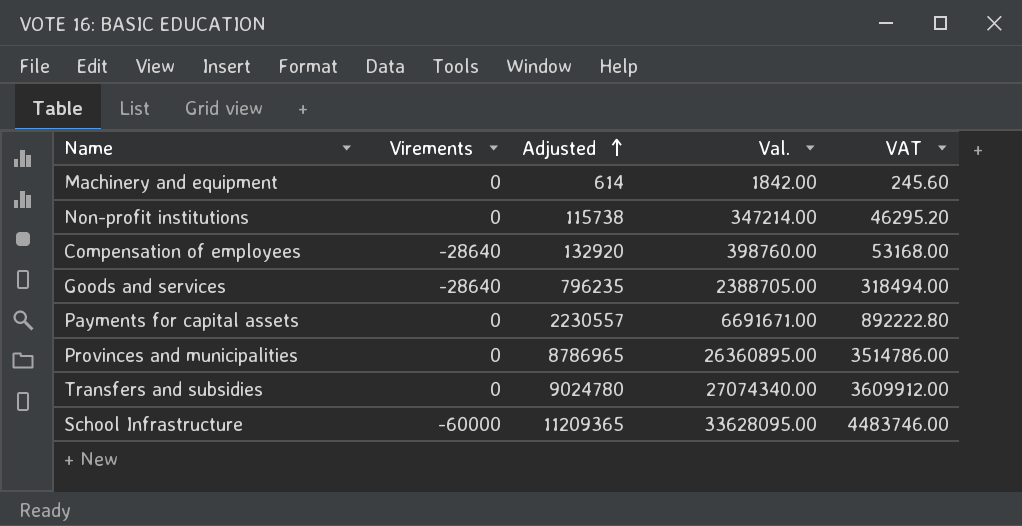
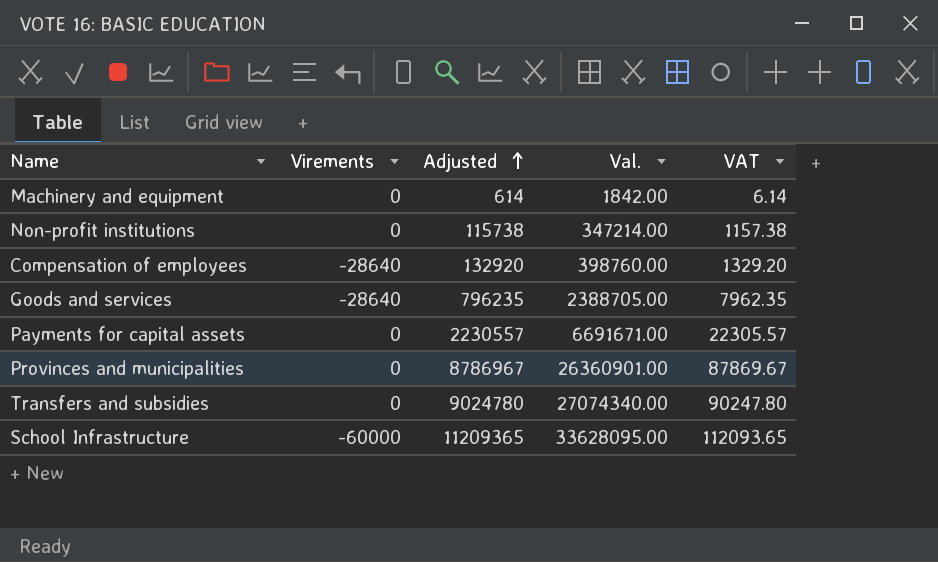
column VAT | formula: [Adjusted] * 0.4 -> [Adjusted] * 0.01
Provinces and municipalities | Adjusted: 8786965 -> 8786967
Provinces and municipalities | Val.: 26360895.00 -> 26360901.00

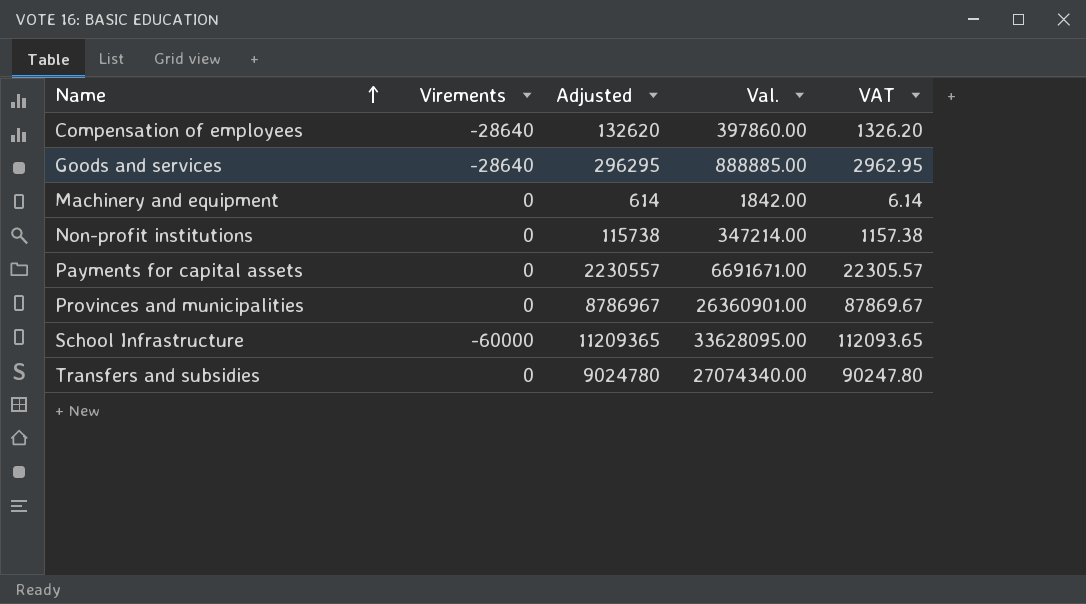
row order: Adjusted ascending -> Name ascending
Compensation of employees | Adjusted: 132920 -> 132620
Compensation of employees | Val.: 398760.00 -> 397860.00
Compensation of employees | VAT: 1329.20 -> 1326.20
Goods and services | Adjusted: 796235 -> 296295
Goods and services | Val.: 2388705.00 -> 888885.00
Goods and services | VAT: 7962.35 -> 2962.95

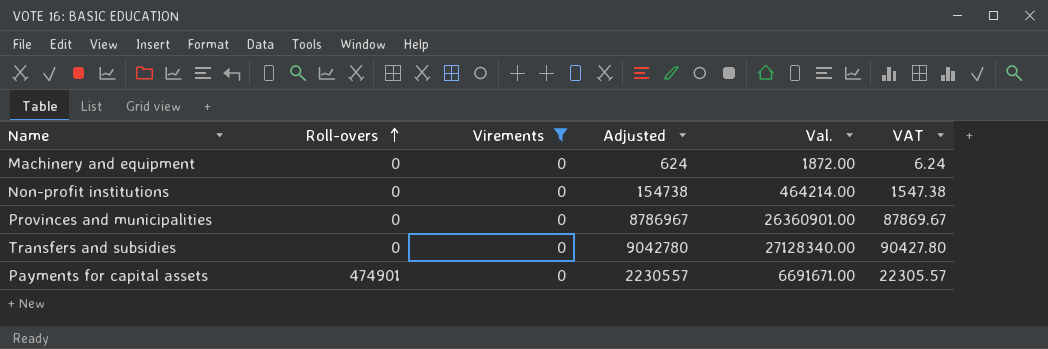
filter: none -> Virements = 0
row order: Name ascending -> Roll-overs ascending
column Roll-overs | position: none -> 2
Machinery and equipment | Adjusted: 614 -> 624
Machinery and equipment | Val.: 1842.00 -> 1872.00
Machinery and equipment | VAT: 6.14 -> 6.24
Non-profit institutions | Adjusted: 115738 -> 154738
Non-profit institutions | Val.: 347214.00 -> 464214.00
Non-profit institutions | VAT: 1157.38 -> 1547.38
Transfers and subsidies | Adjusted: 9024780 -> 9042780
Transfers and subsidies | Val.: 27074340.00 -> 27128340.00
Transfers and subsidies | VAT: 90247.80 -> 90427.80

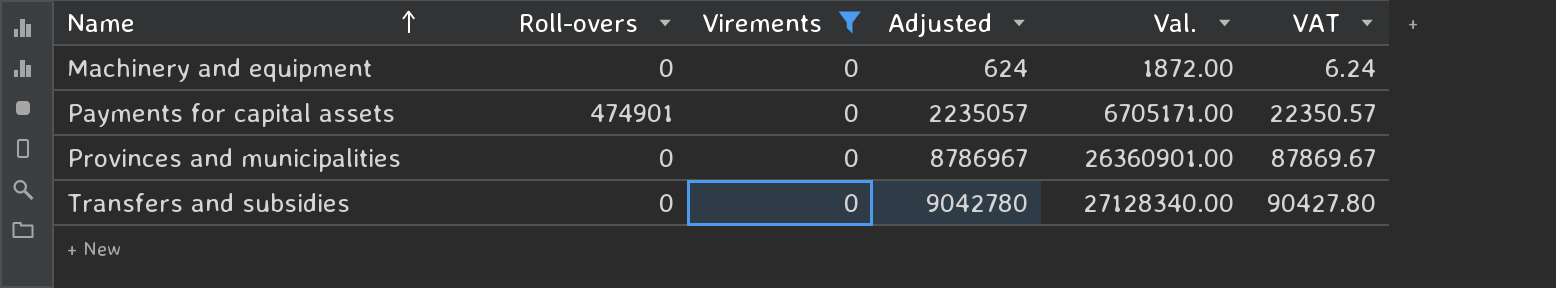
row order: Roll-overs ascending -> Name ascending
row Non-profit institutions: 0 | 0 | 154738 | 464214.00 | 1547.38 -> none
Payments for capital assets | Adjusted: 2230557 -> 2235057
Payments for capital assets | Val.: 6691671.00 -> 6705171.00
Payments for capital assets | VAT: 22305.57 -> 22350.57

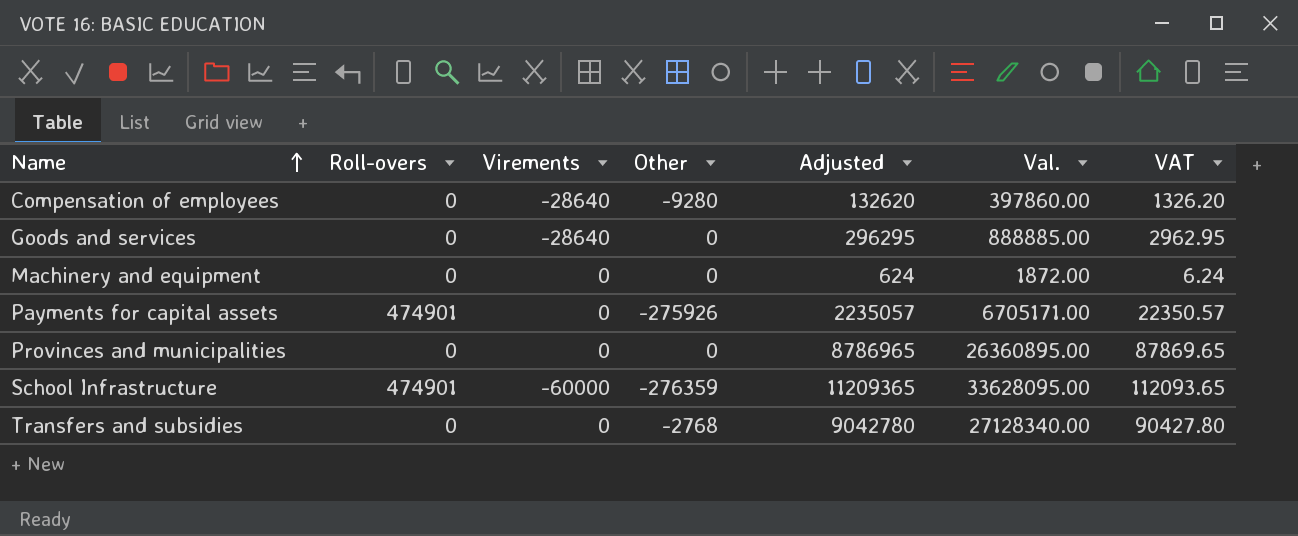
filter: Virements = 0 -> none
column Other | position: none -> 4
Provinces and municipalities | Adjusted: 8786967 -> 8786965
Provinces and municipalities | Val.: 26360901.00 -> 26360895.00
Provinces and municipalities | VAT: 87869.67 -> 87869.65

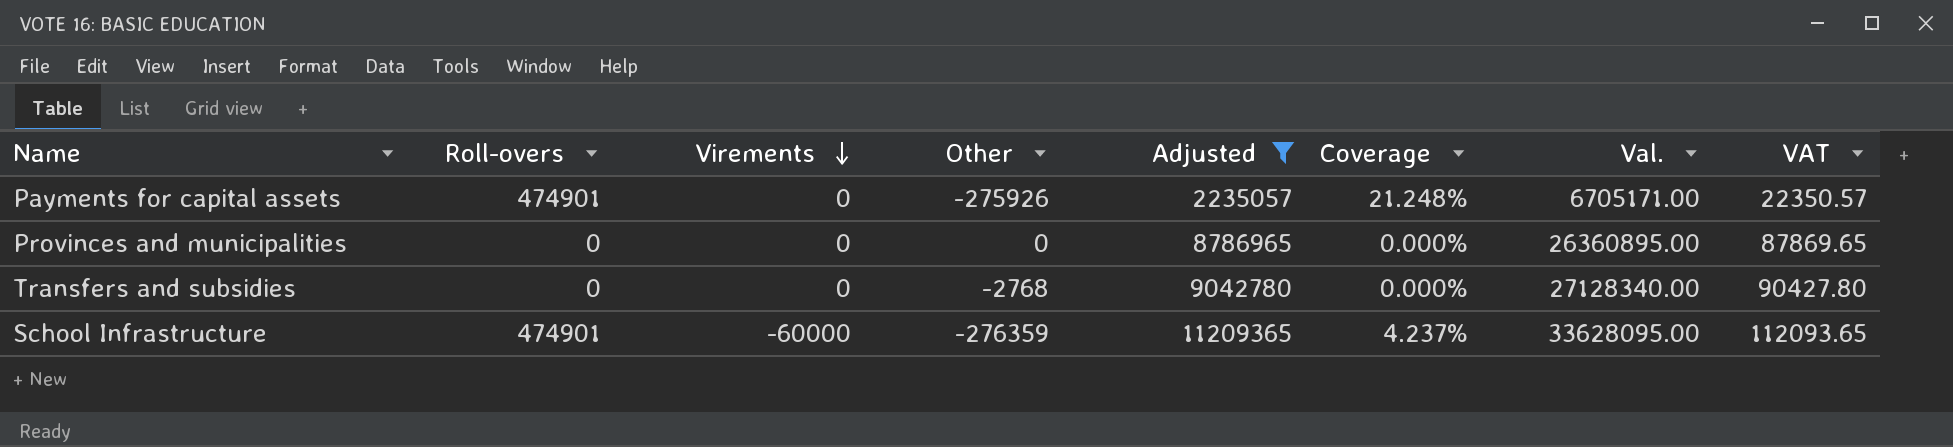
filter: none -> Adjusted >= 2235057
row order: Name ascending -> Virements descending
column Coverage | formula: none -> [Roll-overs] / [Adjusted]

